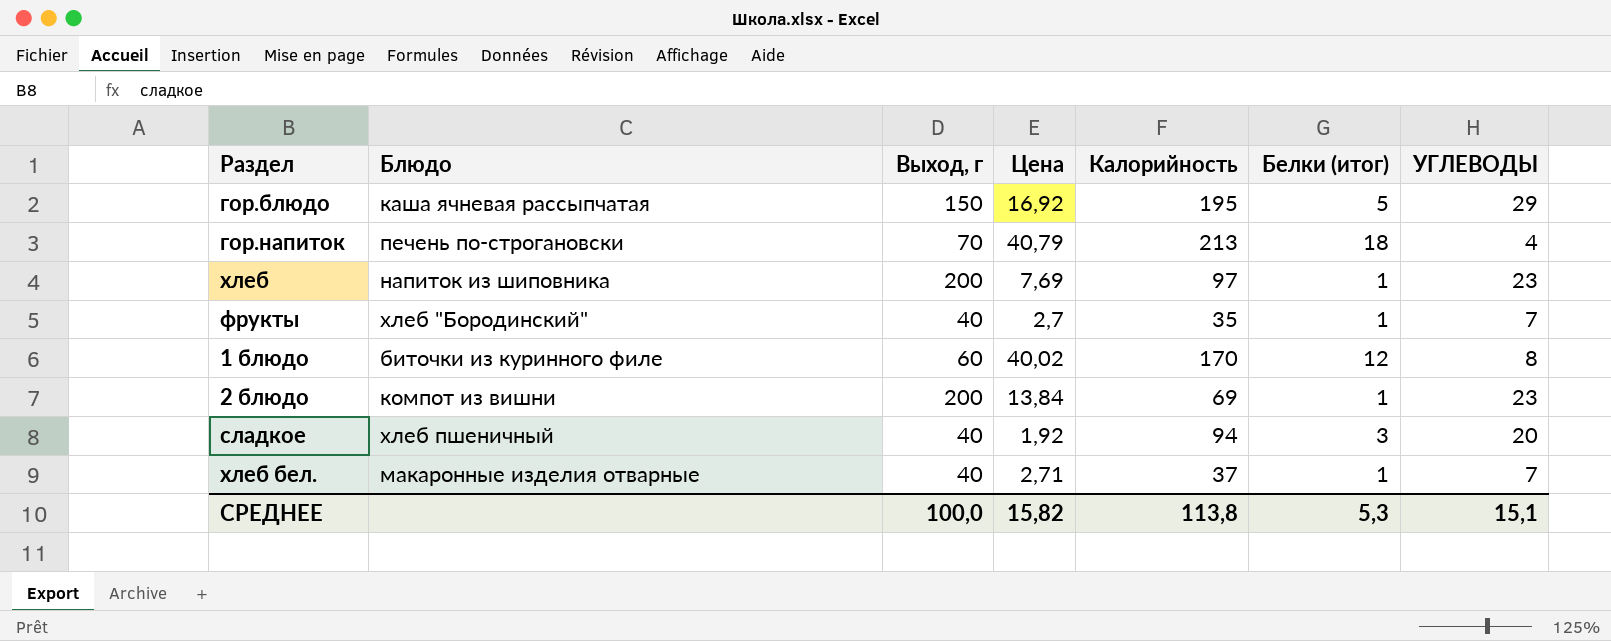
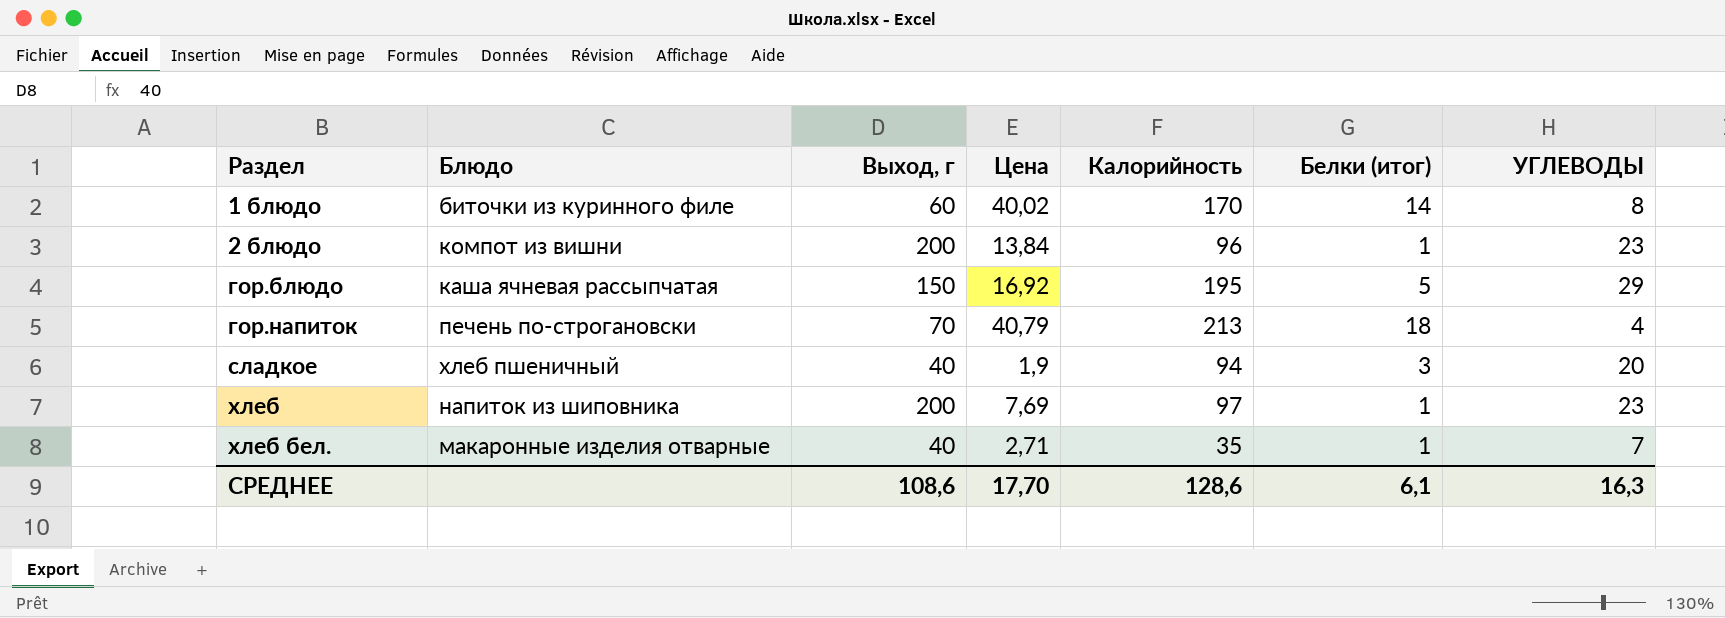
row order: none -> Раздел ascending
row фрукты: хлеб "Бородинский" | 40 | 2,7 | 35 | 1 | 7 -> none
1 блюдо | Белки (итог): 12 -> 14
2 блюдо | Калорийность: 69 -> 96
сладкое | Цена: 1,92 -> 1,9
хлеб бел. | Калорийность: 37 -> 35
СРЕДНЕЕ | Выход, г: 100,0 -> 108,6
СРЕДНЕЕ | Цена: 15,82 -> 17,70
СРЕДНЕЕ | Калорийность: 113,8 -> 128,6
СРЕДНЕЕ | Белки (итог): 5,3 -> 6,1
СРЕДНЕЕ | УГЛЕВОДЫ: 15,1 -> 16,3

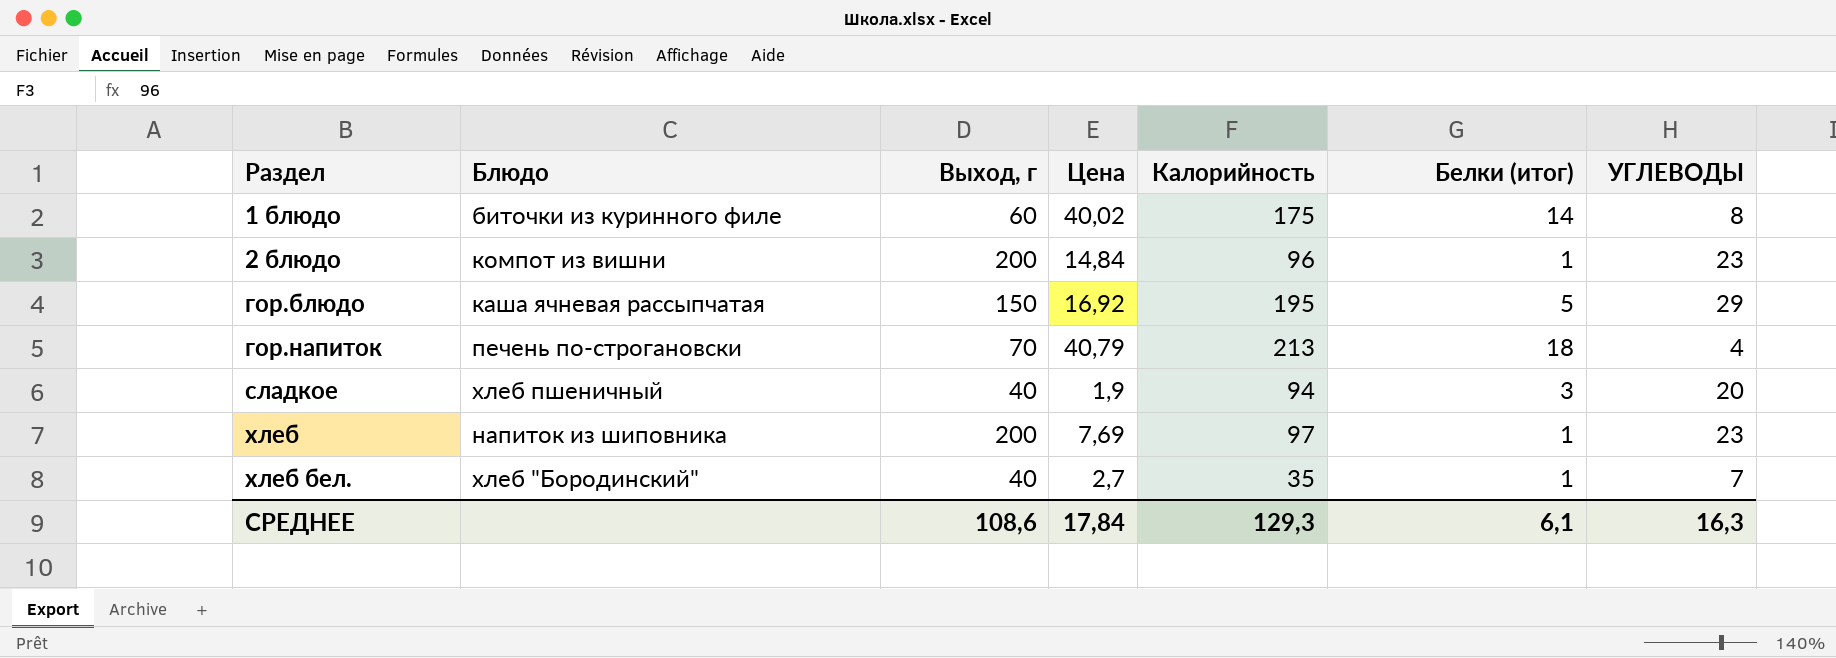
1 блюдо | Калорийность: 170 -> 175
2 блюдо | Цена: 13,84 -> 14,84
хлеб бел. | Блюдо: макаронные изделия отварные -> хлеб "Бородинский"
хлеб бел. | Цена: 2,71 -> 2,7
СРЕДНЕЕ | Цена: 17,70 -> 17,84
СРЕДНЕЕ | Калорийность: 128,6 -> 129,3

